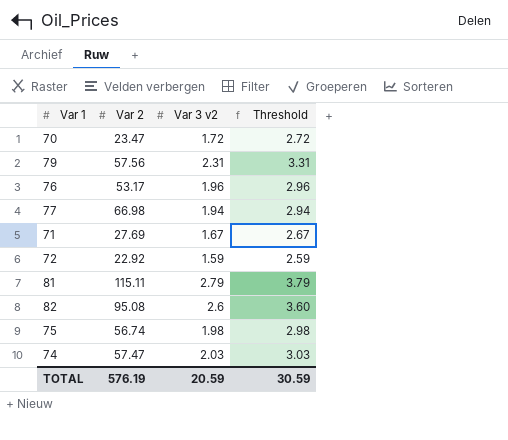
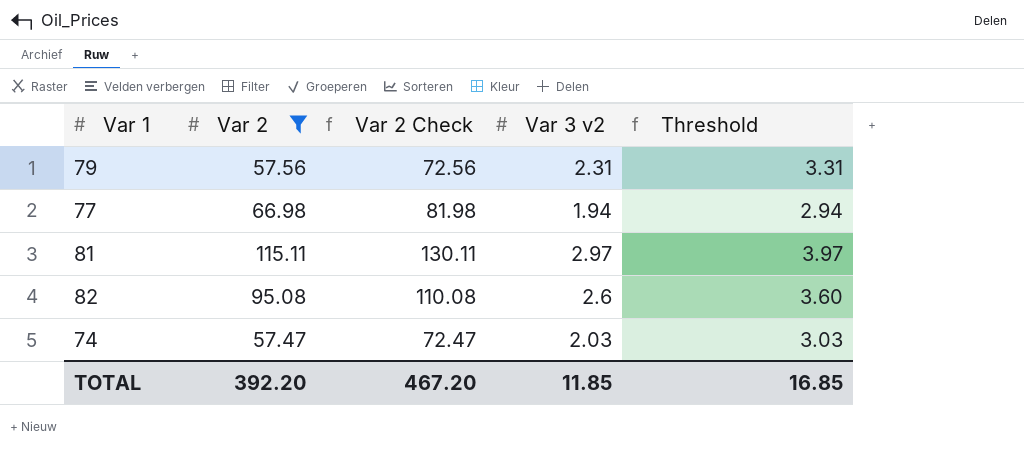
filter: none -> Var 2 >= 57.47
column Var 2 Check | formula: none -> [Var 2] + 15
81 | Var 3 v2: 2.79 -> 2.97
81 | Threshold: 3.79 -> 3.97
TOTAL | Var 2: 576.19 -> 392.20
TOTAL | Var 3 v2: 20.59 -> 11.85
TOTAL | Threshold: 30.59 -> 16.85

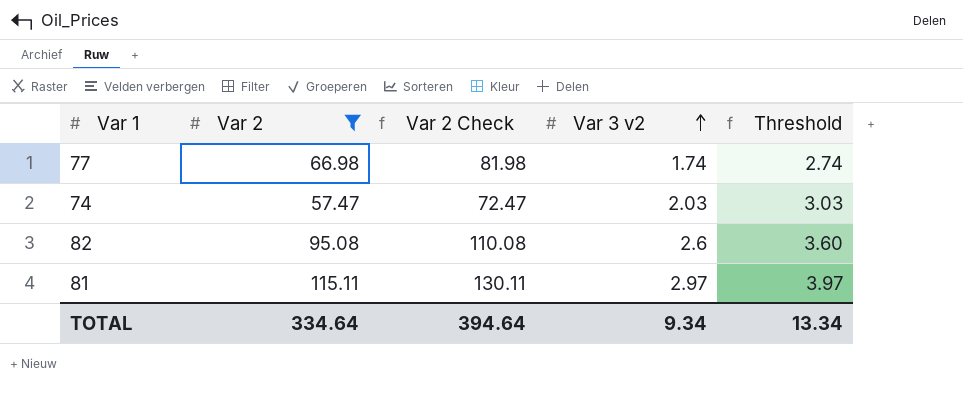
row order: none -> Var 3 v2 ascending
row 79: 57.56 | 72.56 | 2.31 | 3.31 -> none
77 | Var 3 v2: 1.94 -> 1.74
77 | Threshold: 2.94 -> 2.74
TOTAL | Var 2: 392.20 -> 334.64
TOTAL | Var 2 Check: 467.20 -> 394.64
TOTAL | Var 3 v2: 11.85 -> 9.34
TOTAL | Threshold: 16.85 -> 13.34

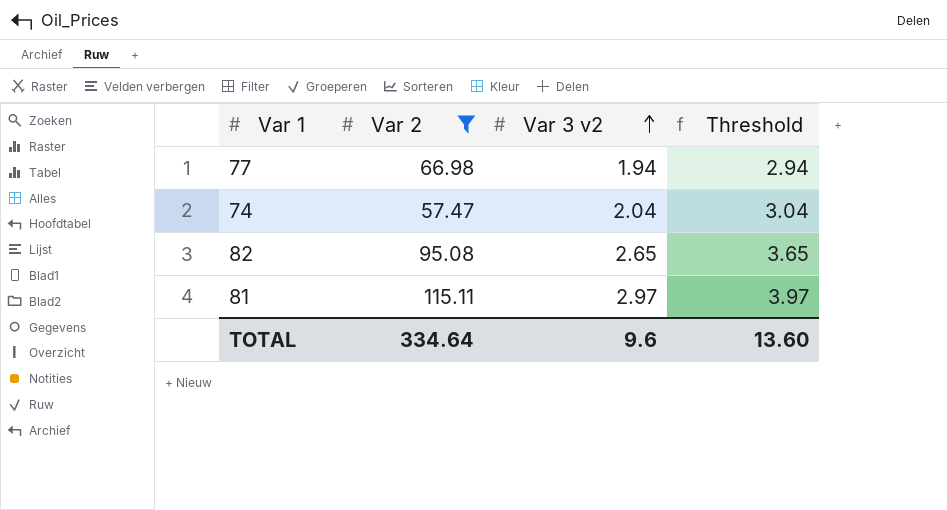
column Var 2 Check | formula: [Var 2] + 15 -> none
77 | Var 3 v2: 1.74 -> 1.94
77 | Threshold: 2.74 -> 2.94
74 | Var 3 v2: 2.03 -> 2.04
74 | Threshold: 3.03 -> 3.04
82 | Var 3 v2: 2.6 -> 2.65
82 | Threshold: 3.60 -> 3.65
TOTAL | Var 3 v2: 9.34 -> 9.6
TOTAL | Threshold: 13.34 -> 13.60

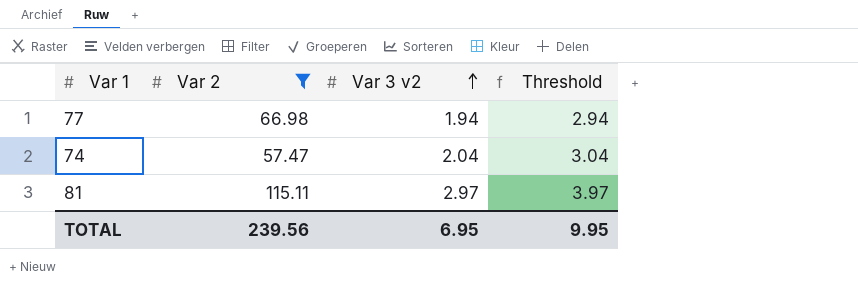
row 82: 95.08 | 2.65 | 3.65 -> none
TOTAL | Var 2: 334.64 -> 239.56
TOTAL | Var 3 v2: 9.6 -> 6.95
TOTAL | Threshold: 13.60 -> 9.95

